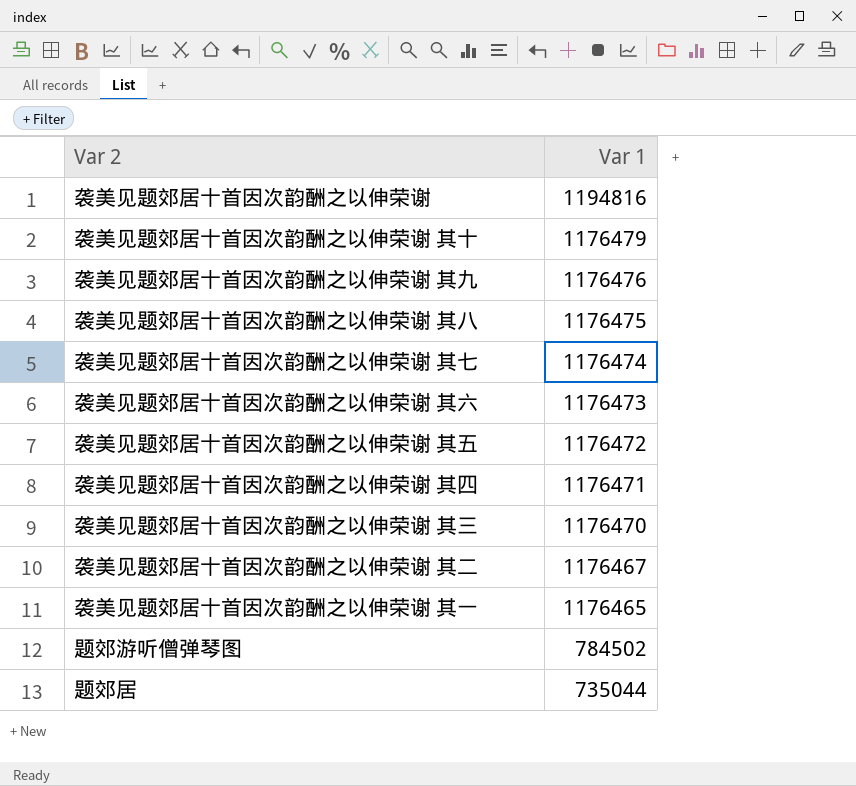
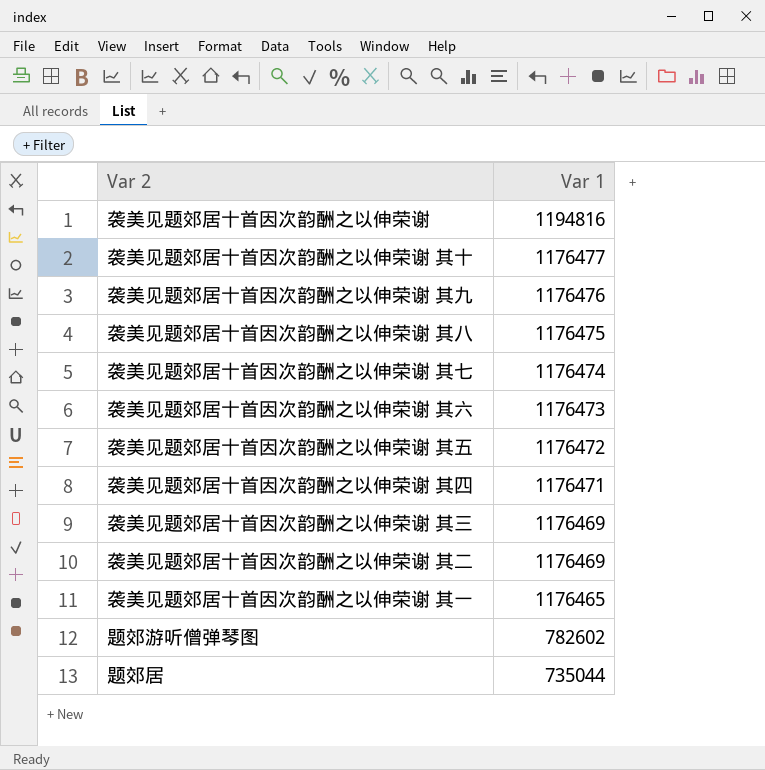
袭美见题郊居十首因次韵酬之以伸荣谢 其十 | Var 1: 1176479 -> 1176477
袭美见题郊居十首因次韵酬之以伸荣谢 其三 | Var 1: 1176470 -> 1176469
袭美见题郊居十首因次韵酬之以伸荣谢 其二 | Var 1: 1176467 -> 1176469
题郊游听僧弹琴图 | Var 1: 784502 -> 782602

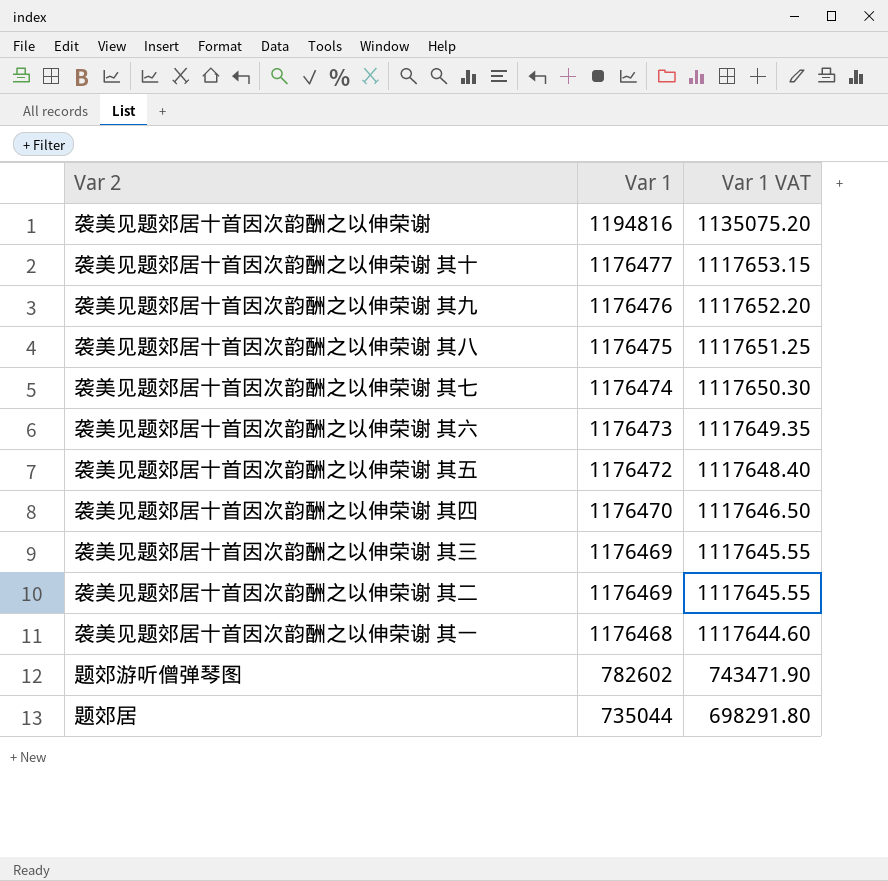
column Var 1 VAT | formula: none -> [Var 1] * 0.95
袭美见题郊居十首因次韵酬之以伸荣谢 其四 | Var 1: 1176471 -> 1176470
袭美见题郊居十首因次韵酬之以伸荣谢 其一 | Var 1: 1176465 -> 1176468

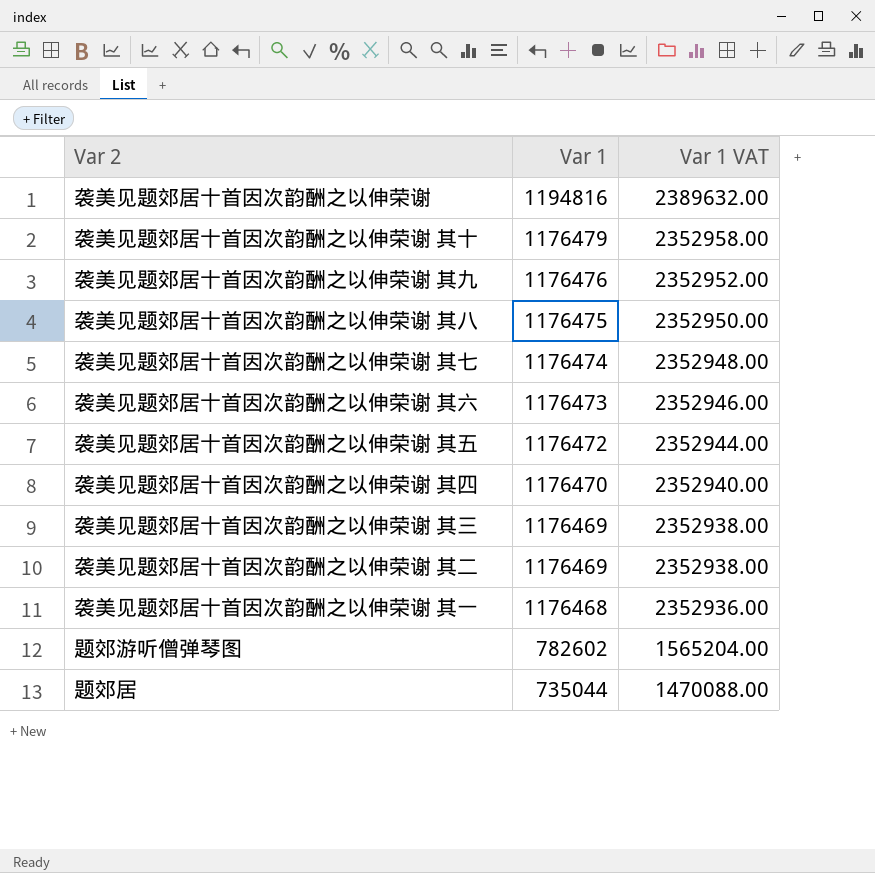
column Var 1 VAT | formula: [Var 1] * 0.95 -> [Var 1] * 2
袭美见题郊居十首因次韵酬之以伸荣谢 其十 | Var 1: 1176477 -> 1176479

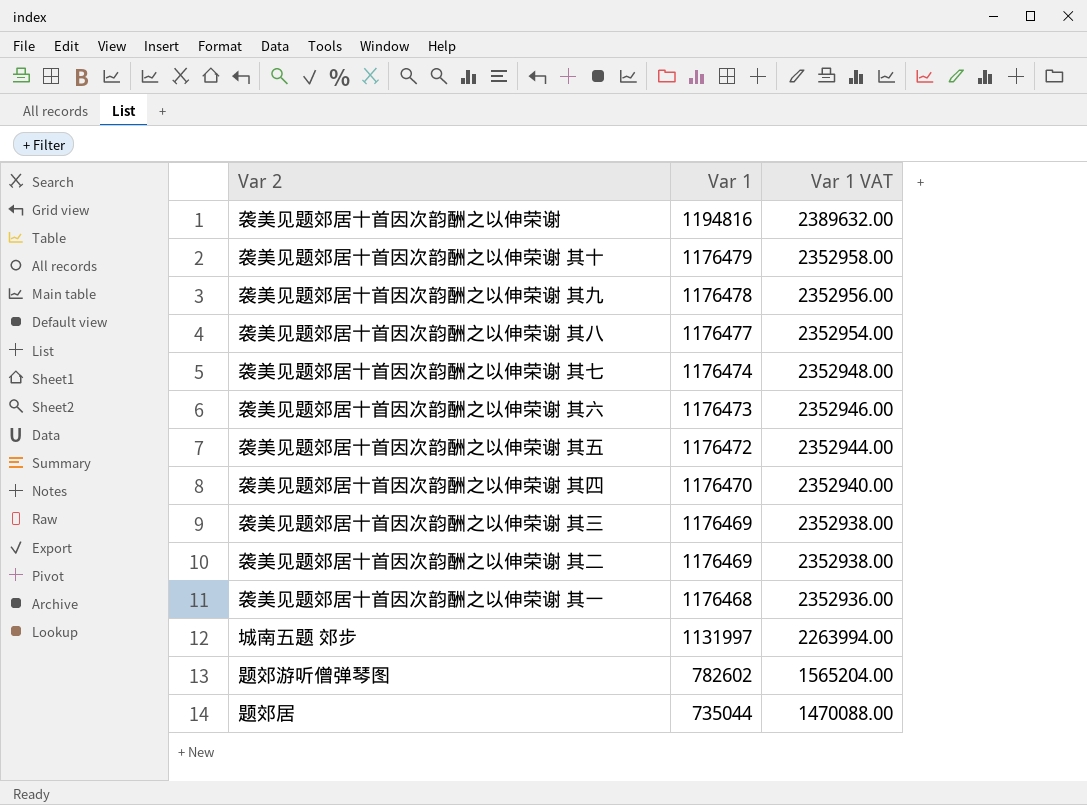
袭美见题郊居十首因次韵酬之以伸荣谢 其九 | Var 1: 1176476 -> 1176478
袭美见题郊居十首因次韵酬之以伸荣谢 其九 | Var 1 VAT: 2352952.00 -> 2352956.00
袭美见题郊居十首因次韵酬之以伸荣谢 其八 | Var 1: 1176475 -> 1176477
袭美见题郊居十首因次韵酬之以伸荣谢 其八 | Var 1 VAT: 2352950.00 -> 2352954.00
row 城南五题 郊步: none -> 1131997 | 2263994.00

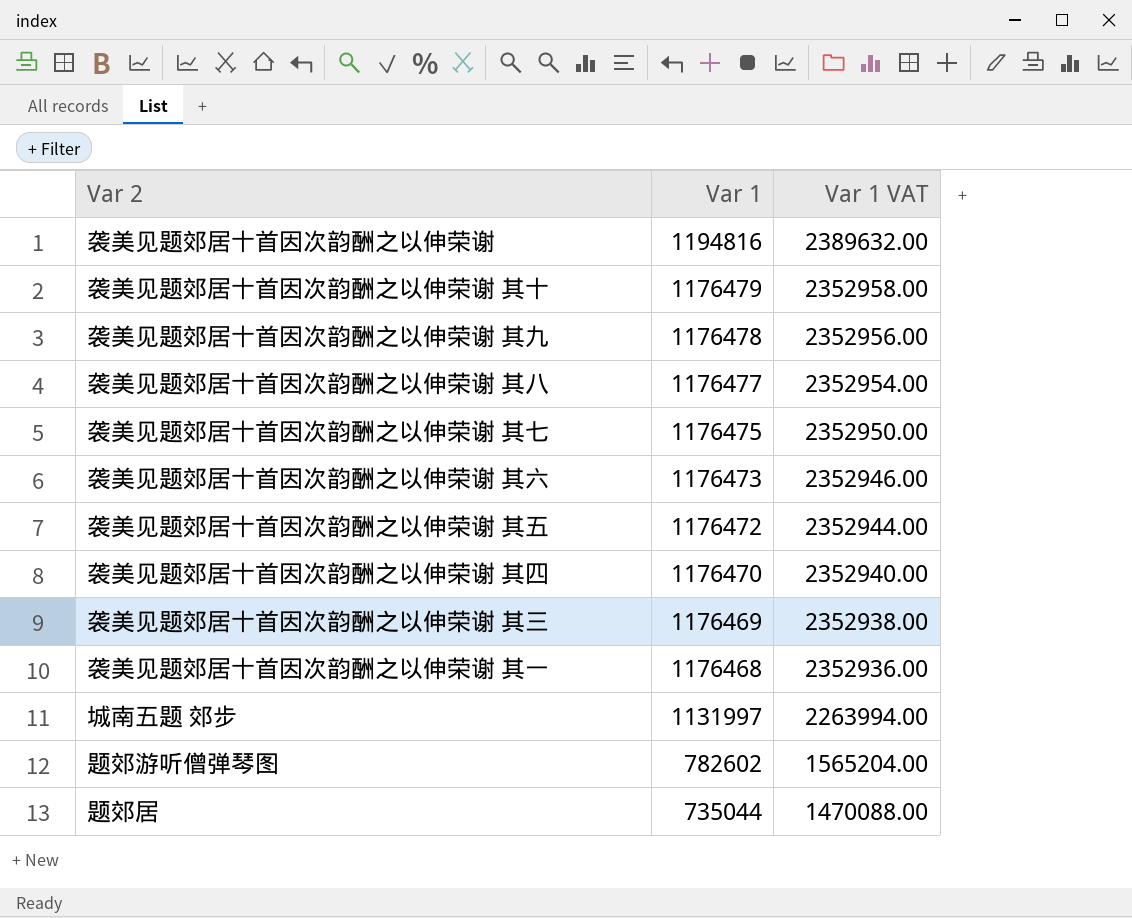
row 袭美见题郊居十首因次韵酬之以伸荣谢 其二: 1176469 | 2352938.00 -> none
袭美见题郊居十首因次韵酬之以伸荣谢 其七 | Var 1: 1176474 -> 1176475
袭美见题郊居十首因次韵酬之以伸荣谢 其七 | Var 1 VAT: 2352948.00 -> 2352950.00

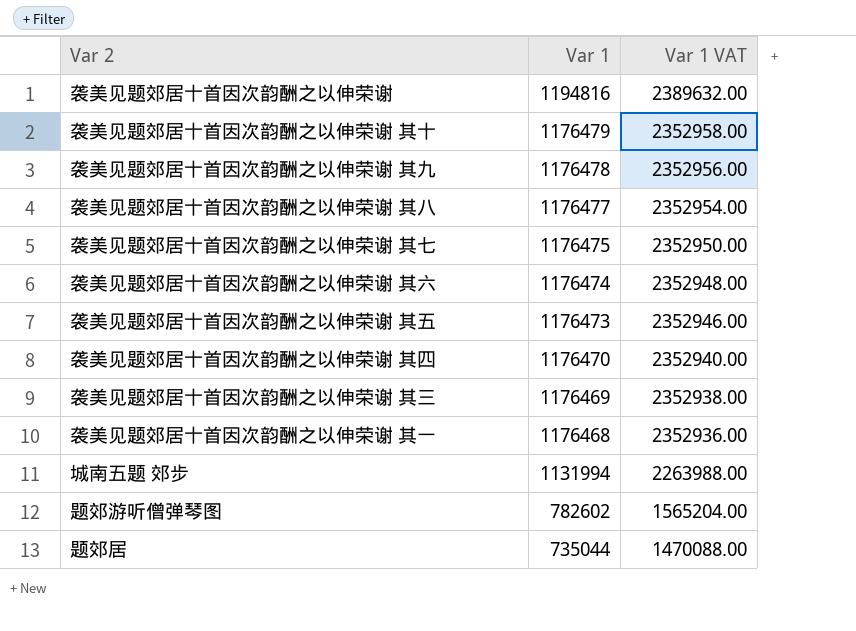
袭美见题郊居十首因次韵酬之以伸荣谢 其六 | Var 1: 1176473 -> 1176474
袭美见题郊居十首因次韵酬之以伸荣谢 其六 | Var 1 VAT: 2352946.00 -> 2352948.00
袭美见题郊居十首因次韵酬之以伸荣谢 其五 | Var 1: 1176472 -> 1176473
袭美见题郊居十首因次韵酬之以伸荣谢 其五 | Var 1 VAT: 2352944.00 -> 2352946.00
城南五题 郊步 | Var 1: 1131997 -> 1131994
城南五题 郊步 | Var 1 VAT: 2263994.00 -> 2263988.00

